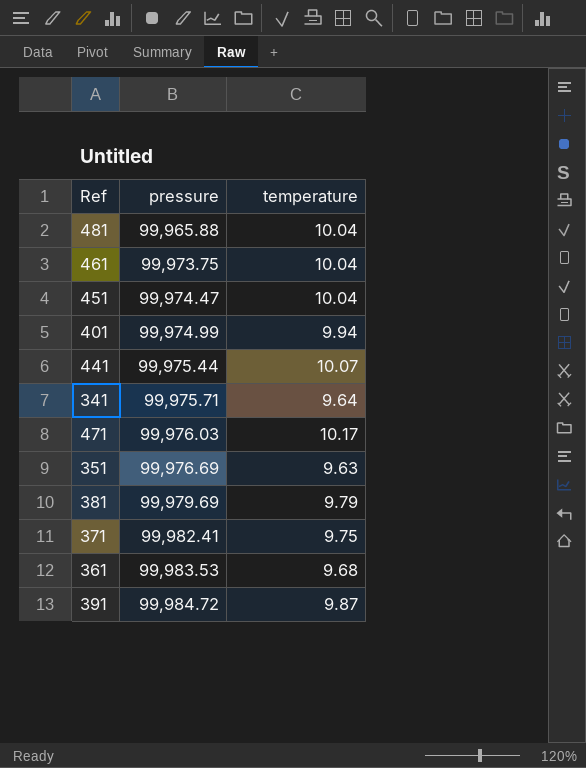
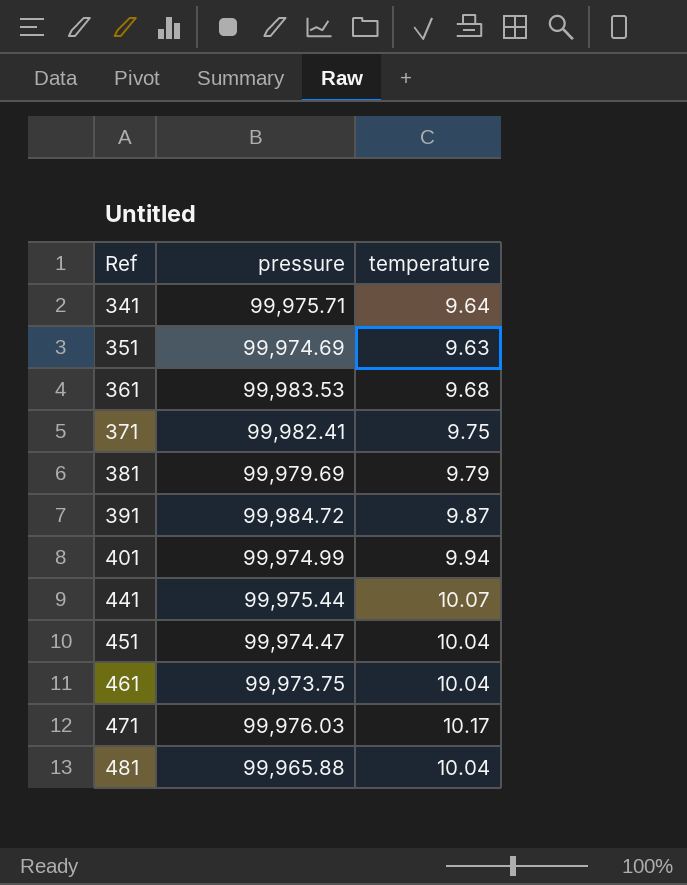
row order: pressure ascending -> Ref ascending
351 | pressure: 99,976.69 -> 99,974.69

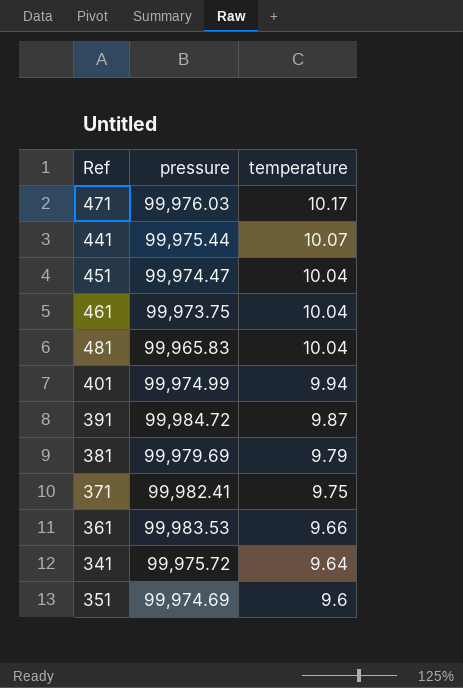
row order: Ref ascending -> temperature descending
481 | pressure: 99,965.88 -> 99,965.83
361 | temperature: 9.68 -> 9.66
341 | pressure: 99,975.71 -> 99,975.72
351 | temperature: 9.63 -> 9.6

